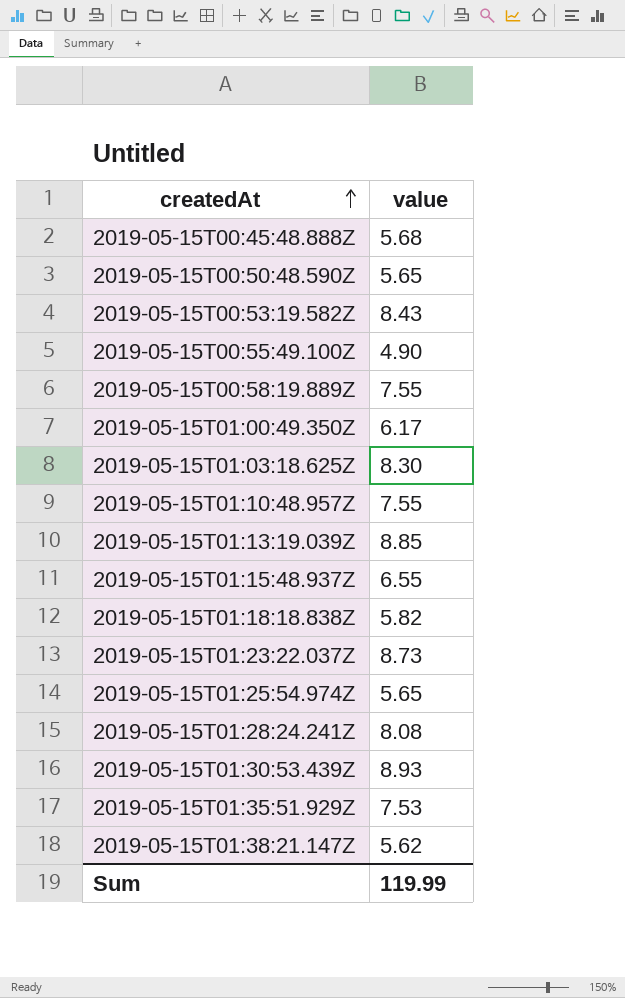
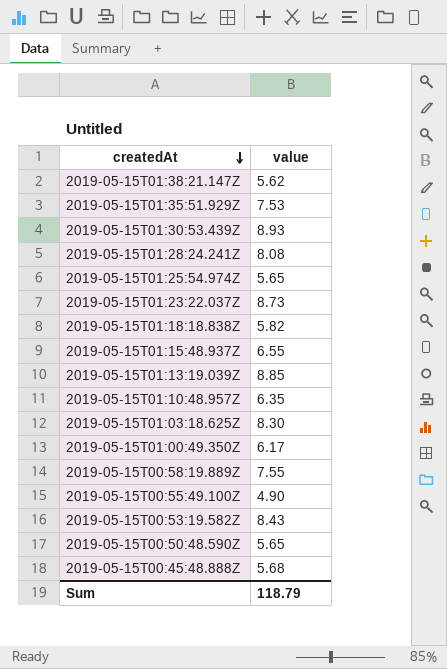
row order: createdAt ascending -> createdAt descending
2019-05-15T01:10:48.957Z | value: 7.55 -> 6.35
Sum | value: 119.99 -> 118.79

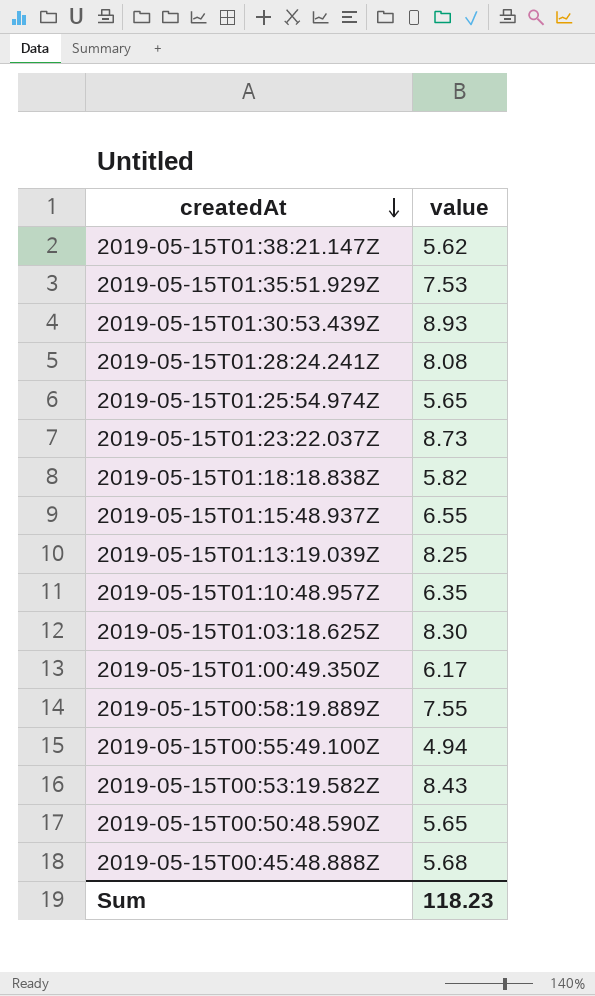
2019-05-15T01:13:19.039Z | value: 8.85 -> 8.25
2019-05-15T00:55:49.100Z | value: 4.90 -> 4.94
Sum | value: 118.79 -> 118.23

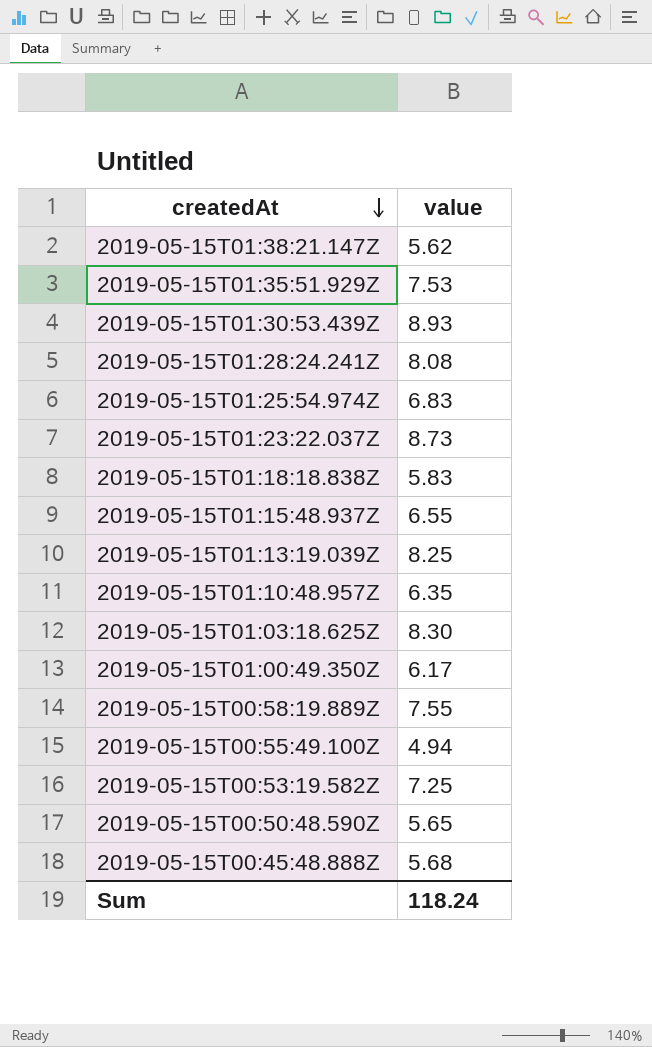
2019-05-15T01:25:54.974Z | value: 5.65 -> 6.83
2019-05-15T01:18:18.838Z | value: 5.82 -> 5.83
2019-05-15T00:53:19.582Z | value: 8.43 -> 7.25
Sum | value: 118.23 -> 118.24

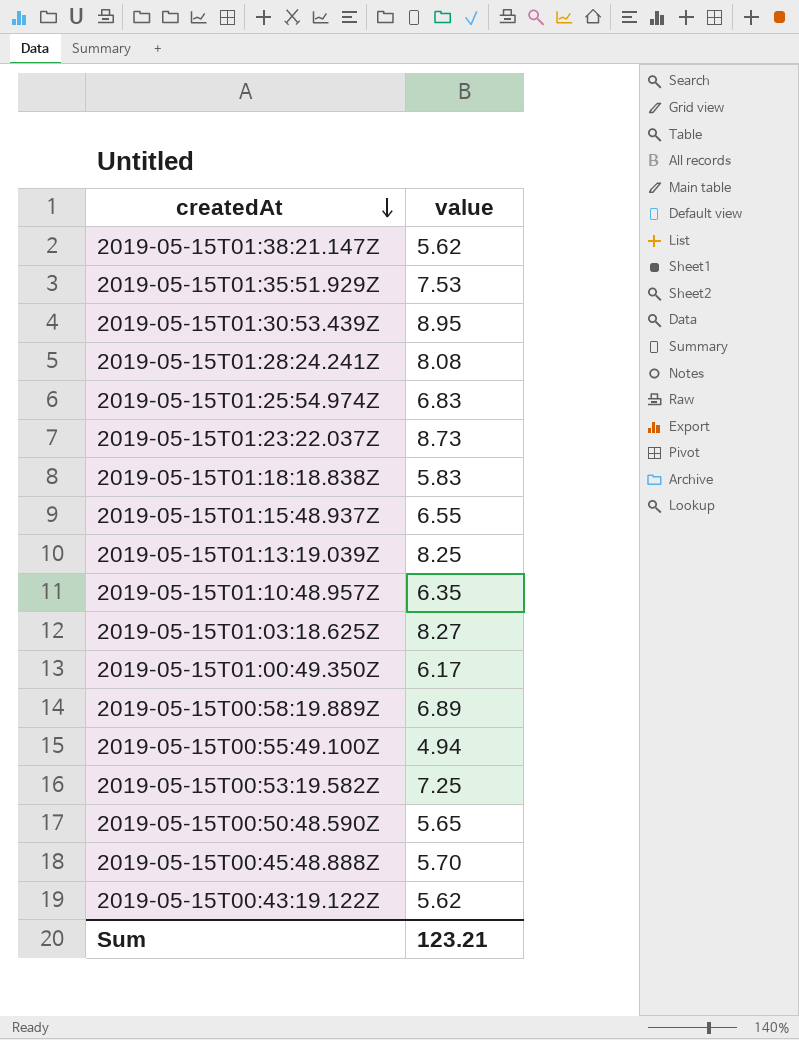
2019-05-15T01:30:53.439Z | value: 8.93 -> 8.95
2019-05-15T01:03:18.625Z | value: 8.30 -> 8.27
2019-05-15T00:58:19.889Z | value: 7.55 -> 6.89
2019-05-15T00:45:48.888Z | value: 5.68 -> 5.70
row 2019-05-15T00:43:19.122Z: none -> 5.62
Sum | value: 118.24 -> 123.21

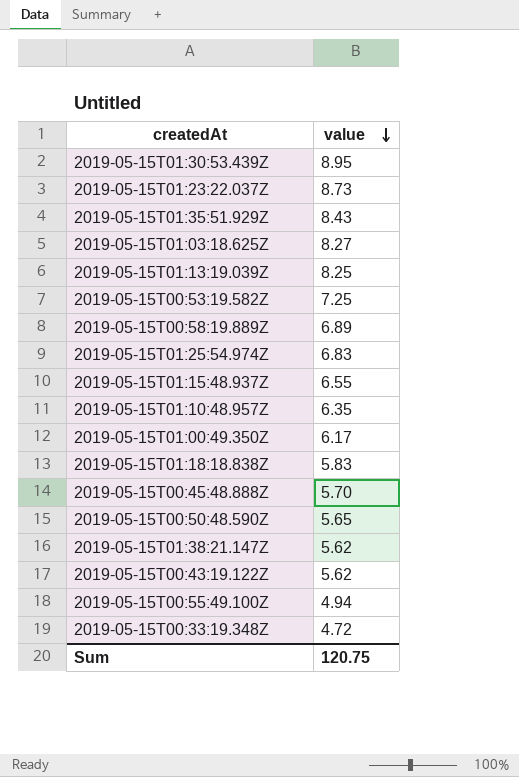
row order: createdAt descending -> value descending
row 2019-05-15T01:28:24.241Z: 8.08 -> none
2019-05-15T01:35:51.929Z | value: 7.53 -> 8.43
row 2019-05-15T00:33:19.348Z: none -> 4.72
Sum | value: 123.21 -> 120.75

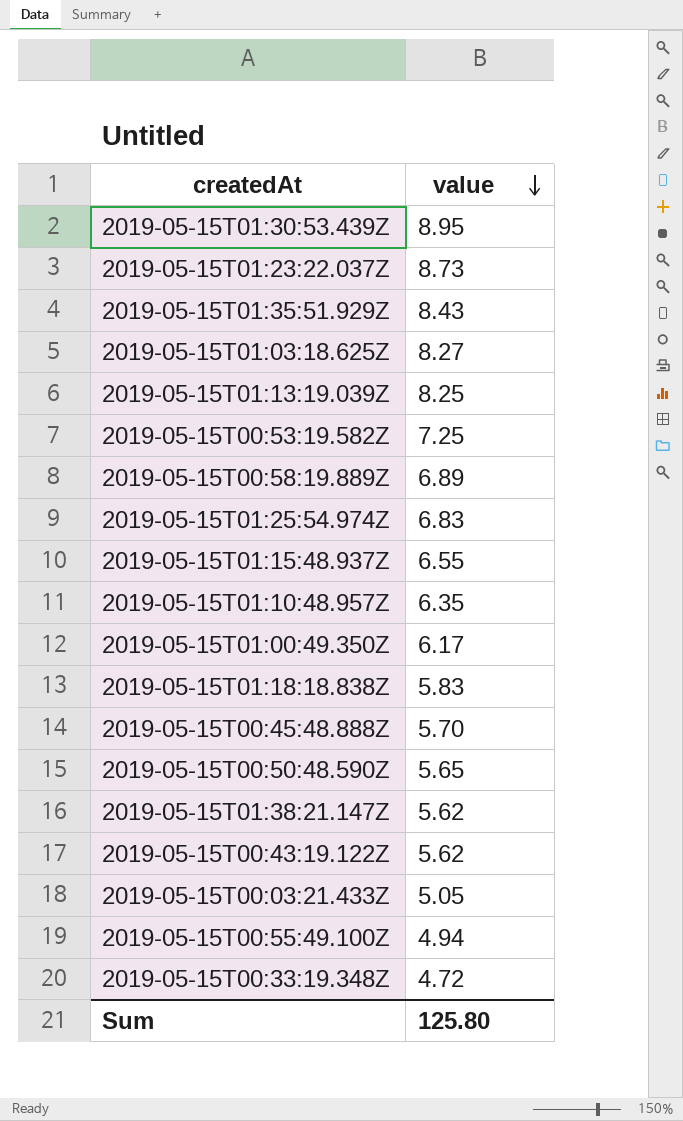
row 2019-05-15T00:03:21.433Z: none -> 5.05
Sum | value: 120.75 -> 125.80

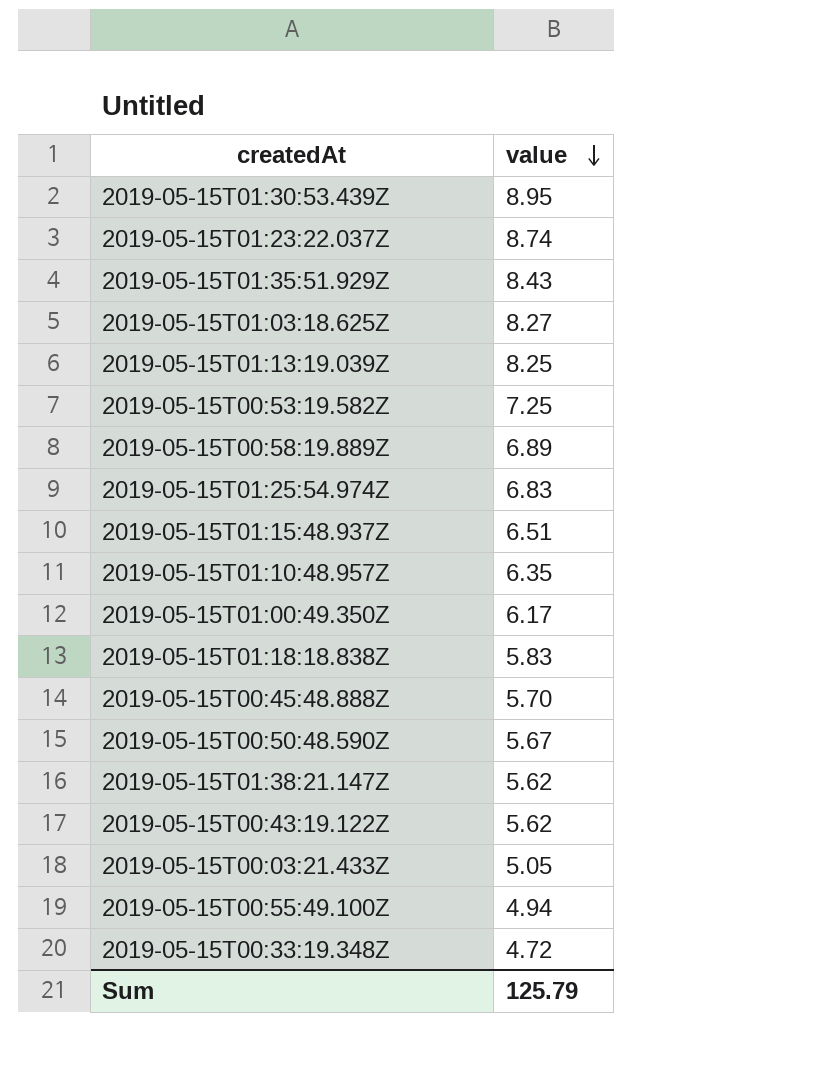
2019-05-15T01:23:22.037Z | value: 8.73 -> 8.74
2019-05-15T01:15:48.937Z | value: 6.55 -> 6.51
2019-05-15T00:50:48.590Z | value: 5.65 -> 5.67
Sum | value: 125.80 -> 125.79

